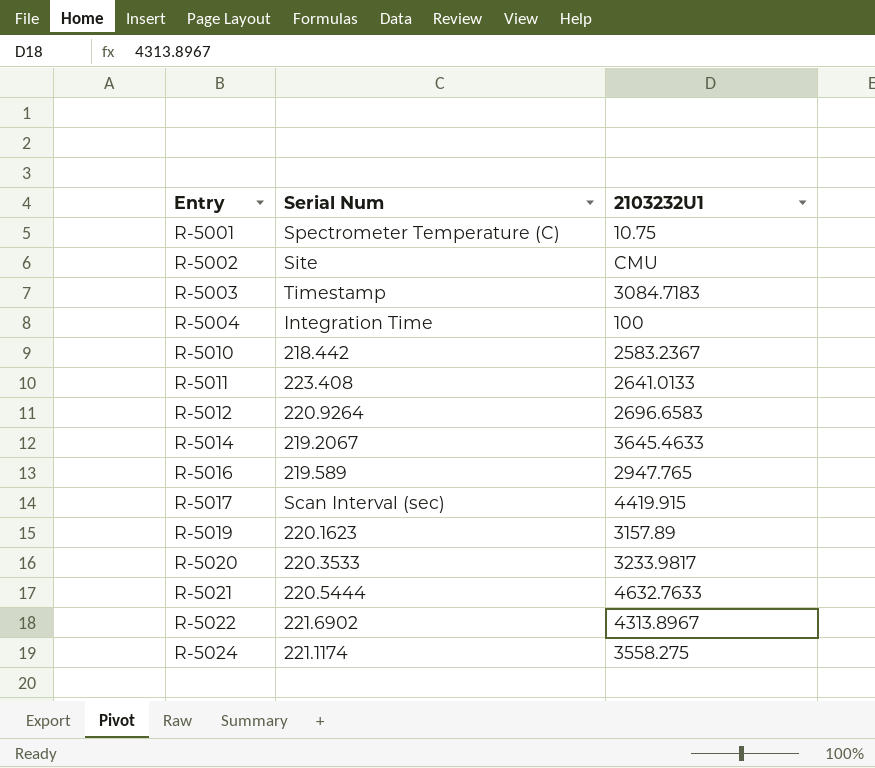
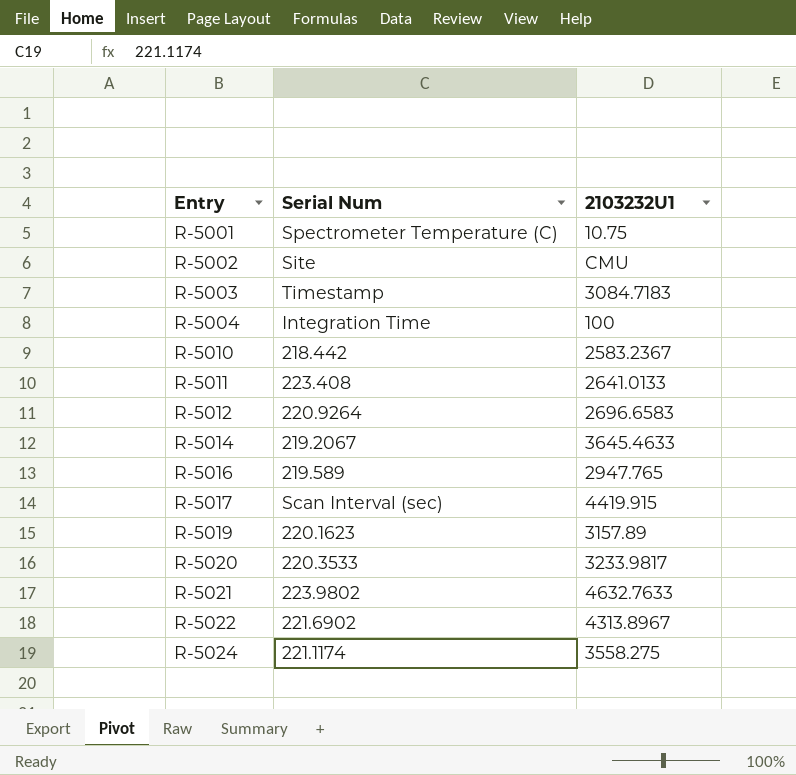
R-5021 | Serial Num: 220.5444 -> 223.9802

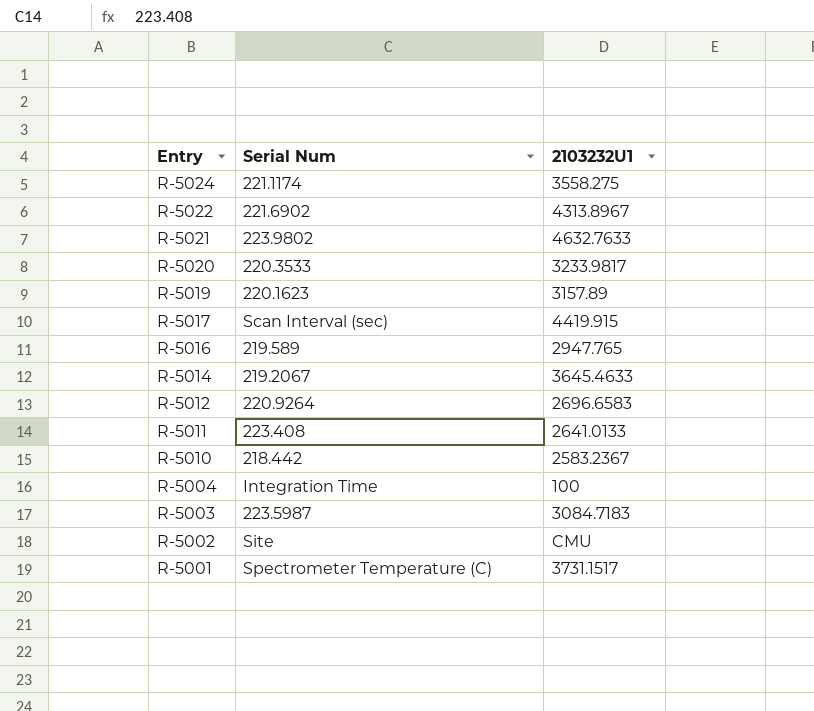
row order: Entry ascending -> Entry descending
R-5003 | Serial Num: Timestamp -> 223.5987
R-5001 | 2103232U1: 10.75 -> 3731.1517

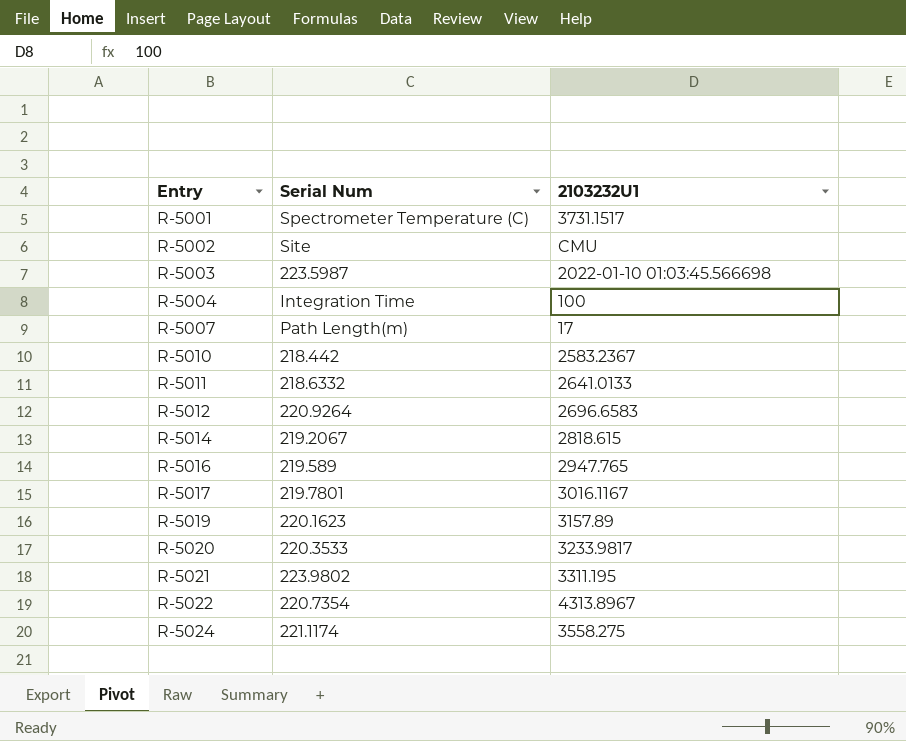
row order: Entry descending -> Entry ascending
R-5003 | 2103232U1: 3084.7183 -> 2022-01-10 01:03:45.566698
row R-5007: none -> Path Length(m) | 17
R-5011 | Serial Num: 223.408 -> 218.6332
R-5014 | 2103232U1: 3645.4633 -> 2818.615
R-5017 | Serial Num: Scan Interval (sec) -> 219.7801
R-5017 | 2103232U1: 4419.915 -> 3016.1167
R-5021 | 2103232U1: 4632.7633 -> 3311.195
R-5022 | Serial Num: 221.6902 -> 220.7354

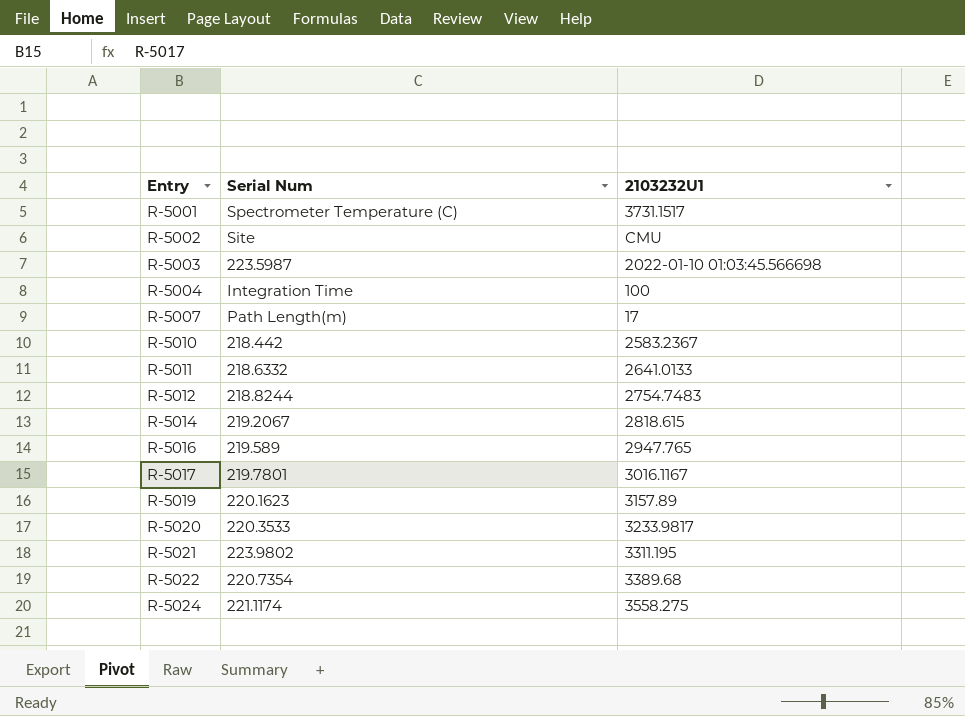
R-5012 | Serial Num: 220.9264 -> 218.8244
R-5012 | 2103232U1: 2696.6583 -> 2754.7483
R-5022 | 2103232U1: 4313.8967 -> 3389.68

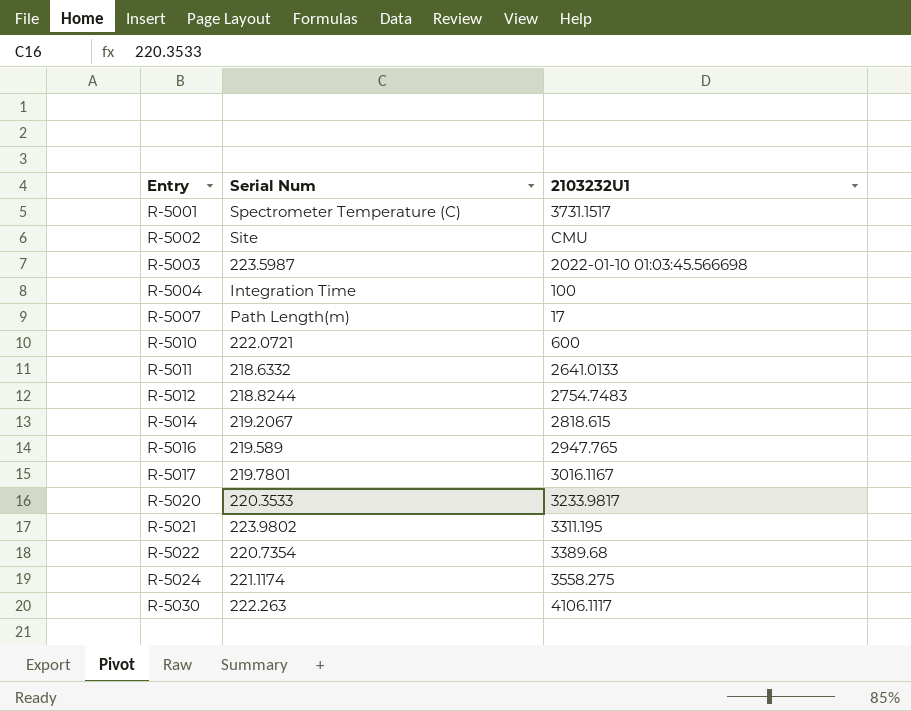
row R-5019: 220.1623 | 3157.89 -> none
R-5010 | Serial Num: 218.442 -> 222.0721
R-5010 | 2103232U1: 2583.2367 -> 600
row R-5030: none -> 222.263 | 4106.1117

